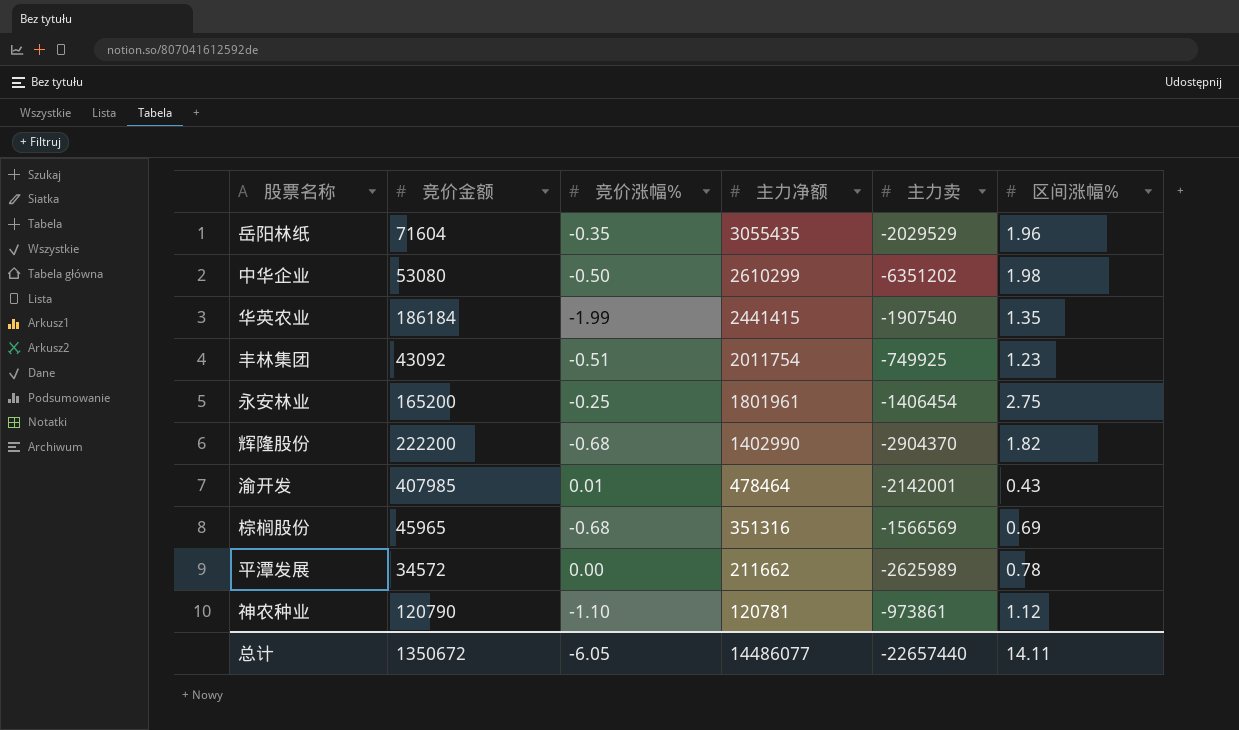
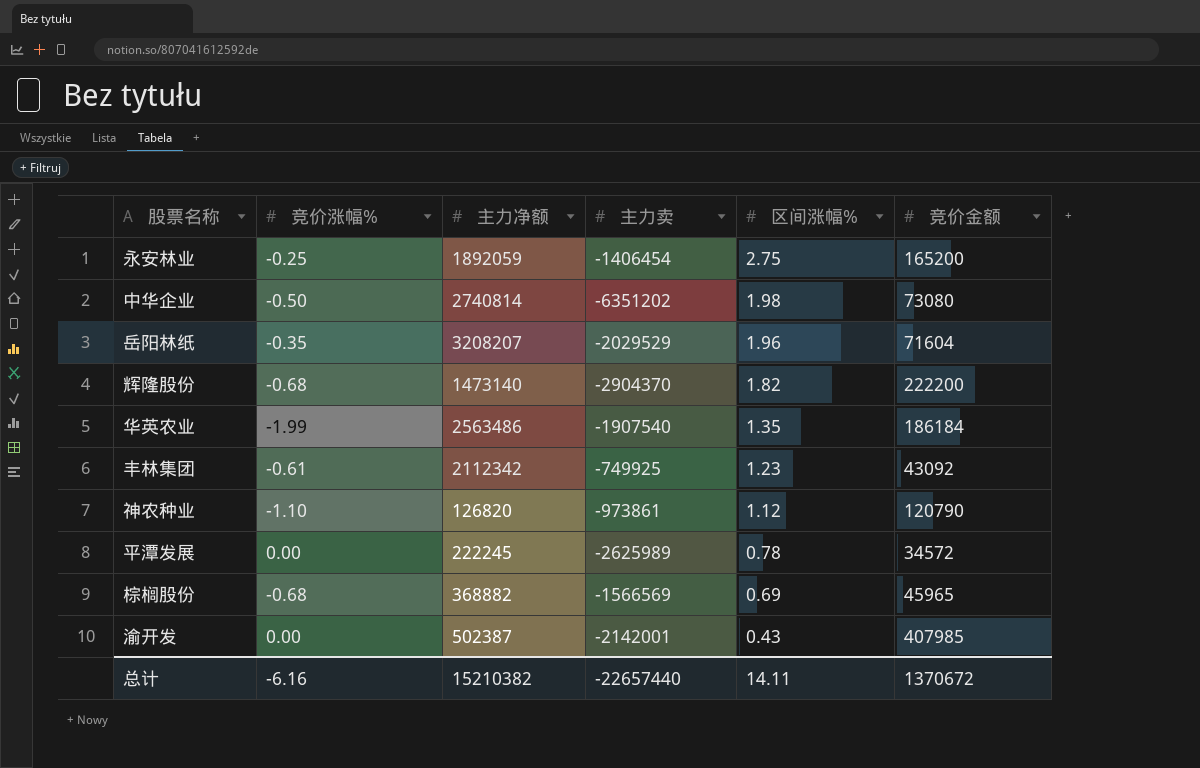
row order: 主力净额 descending -> 区间涨幅% descending
column 竞价金额 | position: 2 -> 6
永安林业 | 主力净额: 1801961 -> 1892059
中华企业 | 主力净额: 2610299 -> 2740814
中华企业 | 竞价金额: 53080 -> 73080
岳阳林纸 | 主力净额: 3055435 -> 3208207
辉隆股份 | 主力净额: 1402990 -> 1473140
华英农业 | 主力净额: 2441415 -> 2563486
丰林集团 | 竞价涨幅%: -0.51 -> -0.61
丰林集团 | 主力净额: 2011754 -> 2112342
神农种业 | 主力净额: 120781 -> 126820
平潭发展 | 主力净额: 211662 -> 222245
棕榈股份 | 主力净额: 351316 -> 368882
渝开发 | 竞价涨幅%: 0.01 -> 0.00
渝开发 | 主力净额: 478464 -> 502387
总计 | 竞价涨幅%: -6.05 -> -6.16
总计 | 主力净额: 14486077 -> 15210382
总计 | 竞价金额: 1350672 -> 1370672

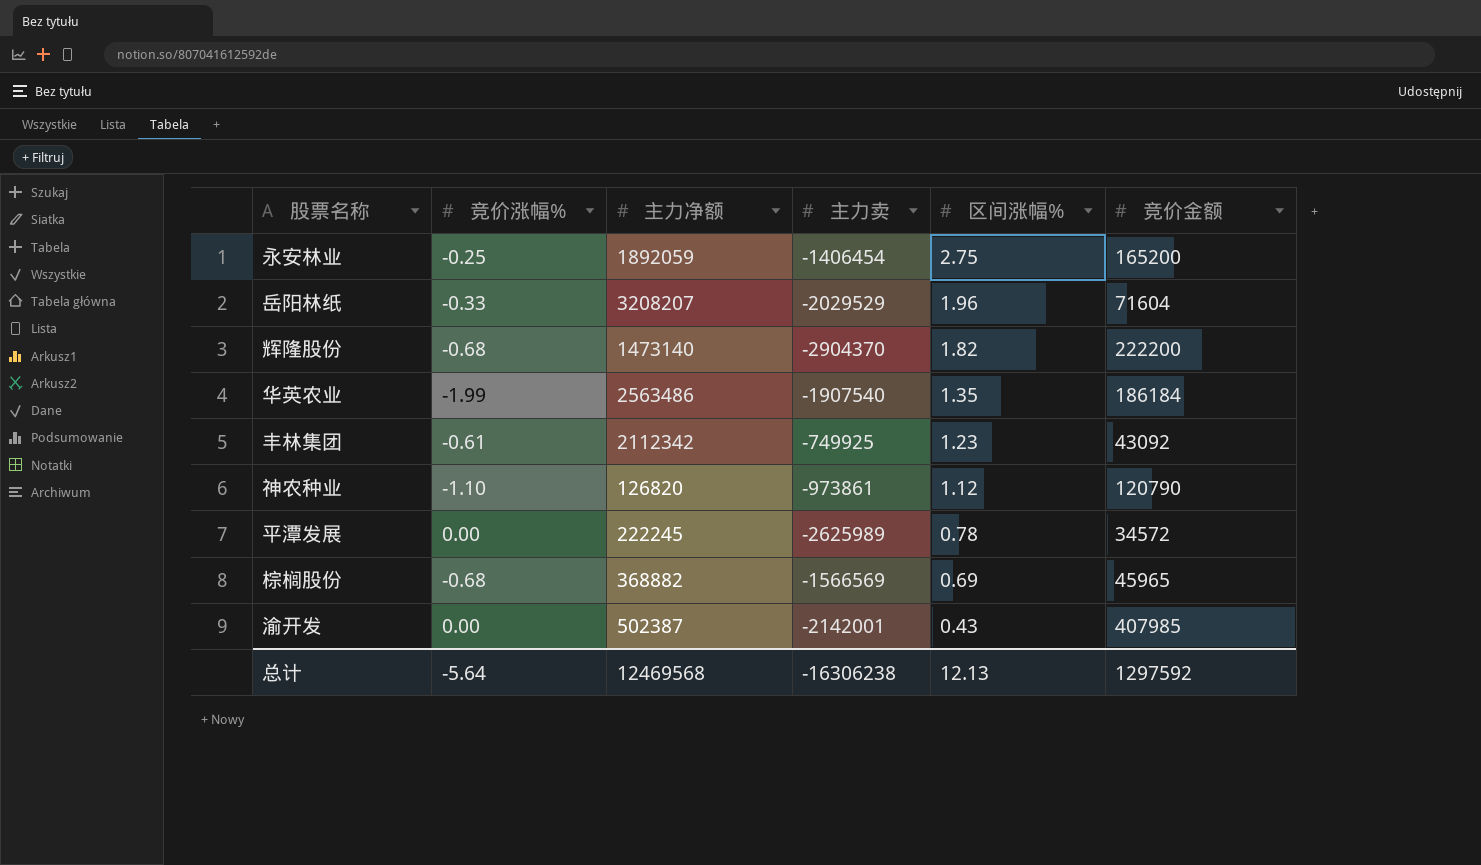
row 中华企业: -0.50 | 2740814 | -6351202 | 1.98 | 73080 -> none
岳阳林纸 | 竞价涨幅%: -0.35 -> -0.33
总计 | 竞价涨幅%: -6.16 -> -5.64
总计 | 主力净额: 15210382 -> 12469568
总计 | 主力卖: -22657440 -> -16306238
总计 | 区间涨幅%: 14.11 -> 12.13
总计 | 竞价金额: 1370672 -> 1297592

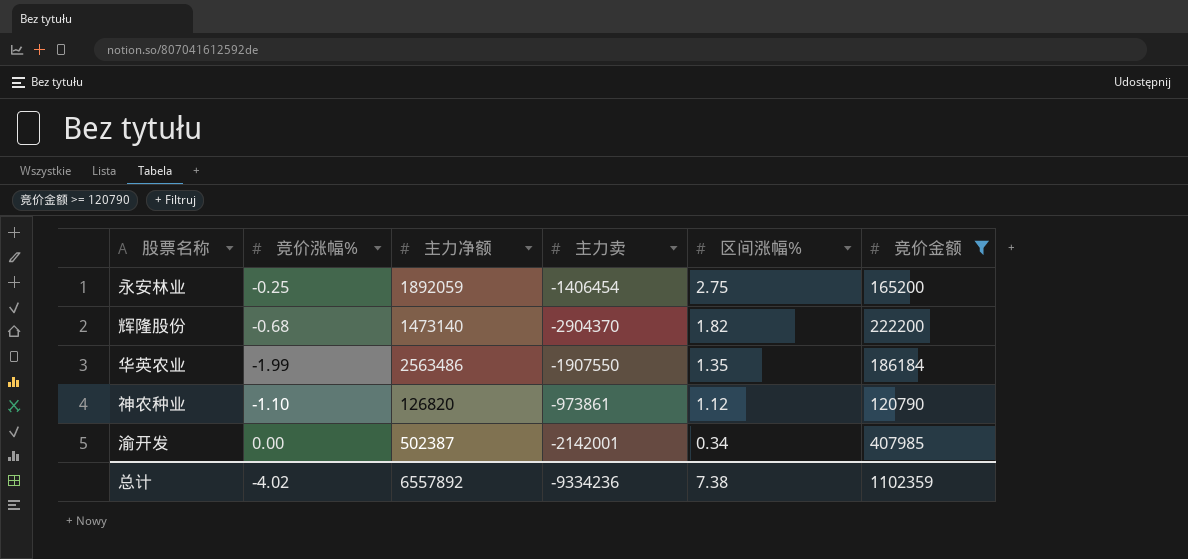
filter: none -> 竞价金额 >= 120790
华英农业 | 主力卖: -1907540 -> -1907550
渝开发 | 区间涨幅%: 0.43 -> 0.34
总计 | 竞价涨幅%: -5.64 -> -4.02
总计 | 主力净额: 12469568 -> 6557892
总计 | 主力卖: -16306238 -> -9334236
总计 | 区间涨幅%: 12.13 -> 7.38
总计 | 竞价金额: 1297592 -> 1102359

